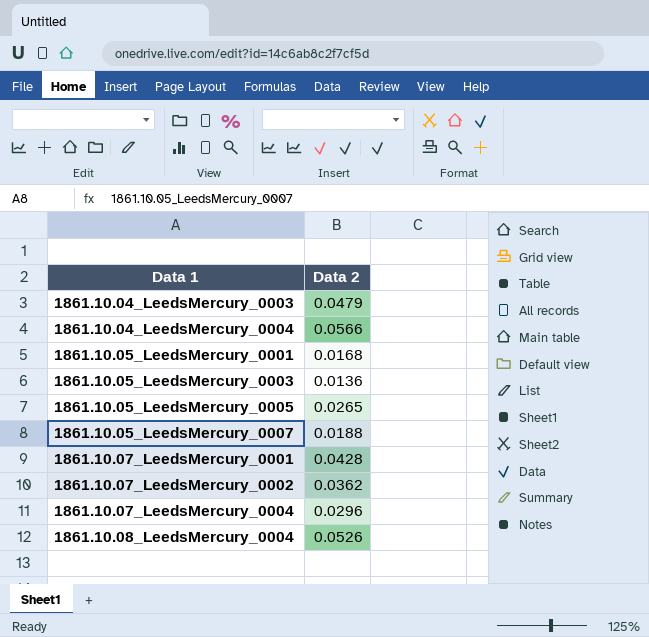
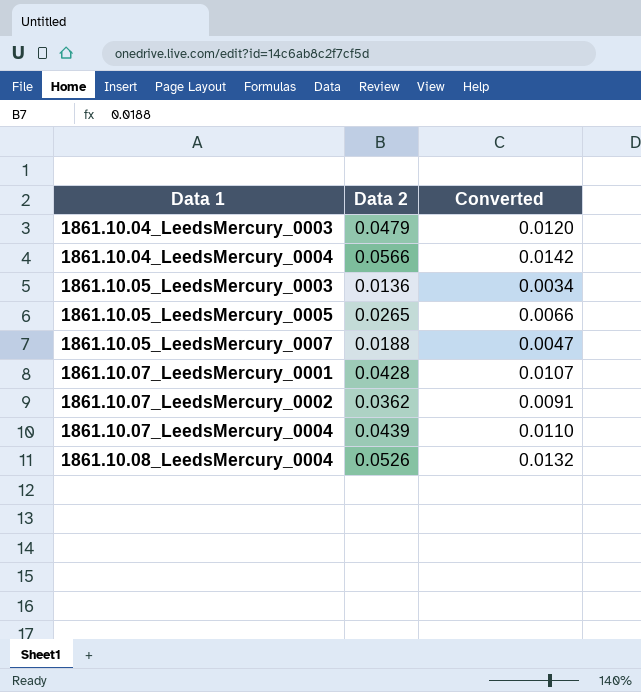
column Converted | formula: none -> [Data 2] * 0.25
row 1861.10.05_LeedsMercury_0001: 0.0168 -> none
1861.10.07_LeedsMercury_0004 | Data 2: 0.0296 -> 0.0439

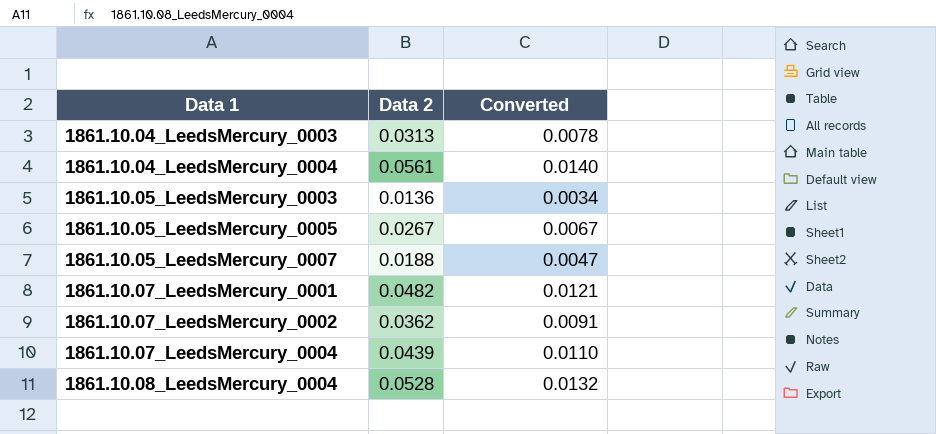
1861.10.04_LeedsMercury_0003 | Data 2: 0.0479 -> 0.0313
1861.10.04_LeedsMercury_0003 | Converted: 0.0120 -> 0.0078
1861.10.04_LeedsMercury_0004 | Data 2: 0.0566 -> 0.0561
1861.10.04_LeedsMercury_0004 | Converted: 0.0142 -> 0.0140
1861.10.05_LeedsMercury_0005 | Data 2: 0.0265 -> 0.0267
1861.10.05_LeedsMercury_0005 | Converted: 0.0066 -> 0.0067
1861.10.07_LeedsMercury_0001 | Data 2: 0.0428 -> 0.0482
1861.10.07_LeedsMercury_0001 | Converted: 0.0107 -> 0.0121
1861.10.08_LeedsMercury_0004 | Data 2: 0.0526 -> 0.0528

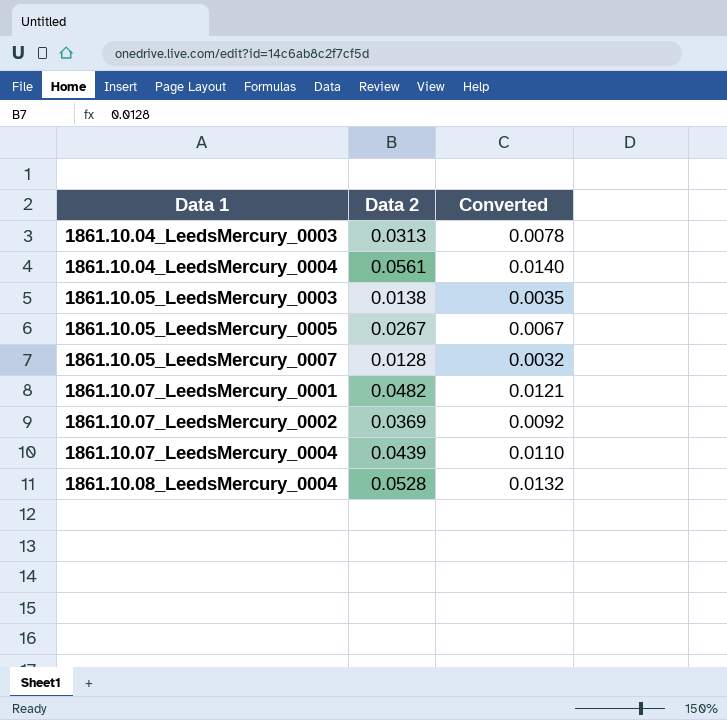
1861.10.05_LeedsMercury_0003 | Data 2: 0.0136 -> 0.0138
1861.10.05_LeedsMercury_0003 | Converted: 0.0034 -> 0.0035
1861.10.05_LeedsMercury_0007 | Data 2: 0.0188 -> 0.0128
1861.10.05_LeedsMercury_0007 | Converted: 0.0047 -> 0.0032
1861.10.07_LeedsMercury_0002 | Data 2: 0.0362 -> 0.0369
1861.10.07_LeedsMercury_0002 | Converted: 0.0091 -> 0.0092

